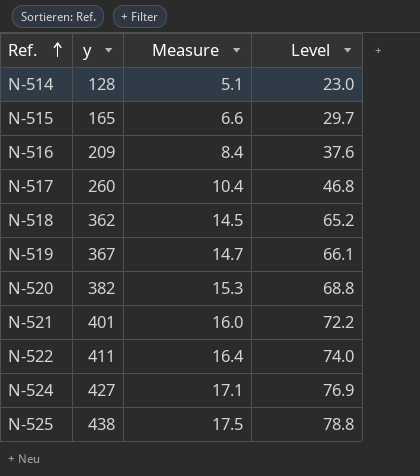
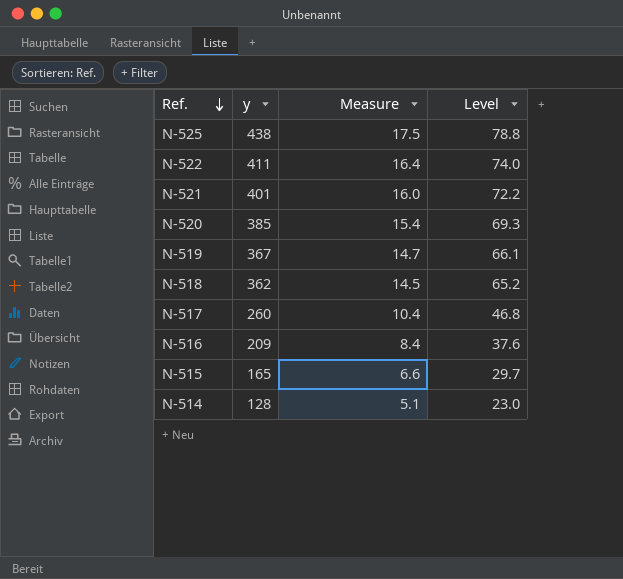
row order: Ref. ascending -> Ref. descending
row N-524: 427 | 17.1 | 76.9 -> none
N-520 | y: 382 -> 385
N-520 | Measure: 15.3 -> 15.4
N-520 | Level: 68.8 -> 69.3

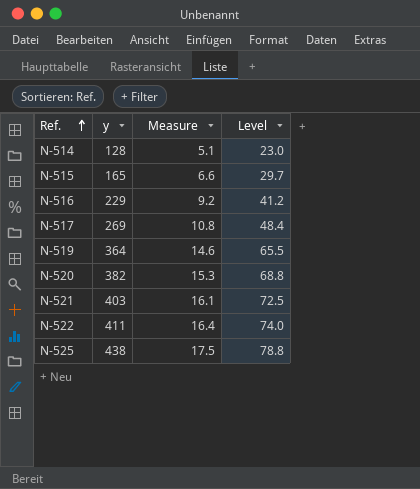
row order: Ref. descending -> Ref. ascending
row N-518: 362 | 14.5 | 65.2 -> none
N-516 | y: 209 -> 229
N-516 | Measure: 8.4 -> 9.2
N-516 | Level: 37.6 -> 41.2
N-517 | y: 260 -> 269
N-517 | Measure: 10.4 -> 10.8
N-517 | Level: 46.8 -> 48.4
N-519 | y: 367 -> 364
N-519 | Measure: 14.7 -> 14.6
N-519 | Level: 66.1 -> 65.5
N-520 | y: 385 -> 382
N-520 | Measure: 15.4 -> 15.3
N-520 | Level: 69.3 -> 68.8
N-521 | y: 401 -> 403
N-521 | Measure: 16.0 -> 16.1
N-521 | Level: 72.2 -> 72.5

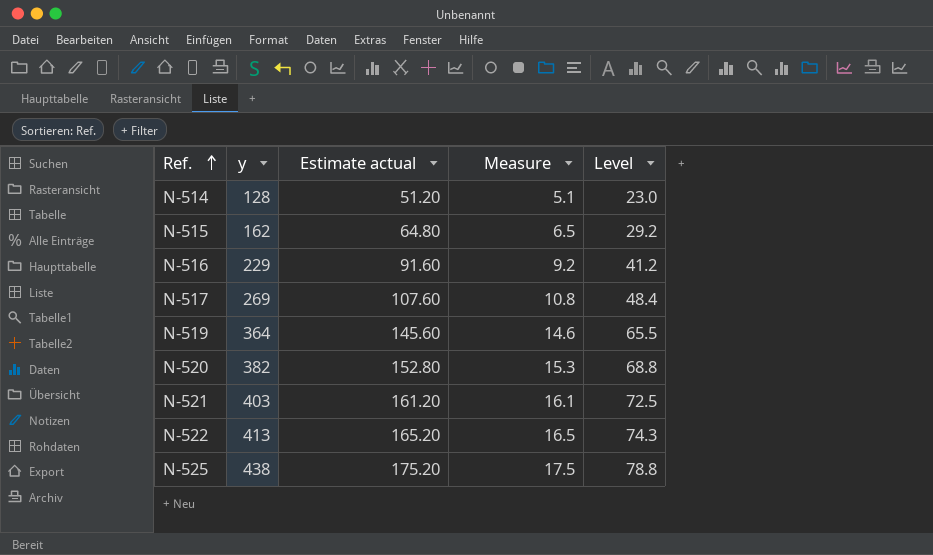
column Estimate actual | formula: none -> [y] * 0.4
N-515 | y: 165 -> 162
N-515 | Measure: 6.6 -> 6.5
N-515 | Level: 29.7 -> 29.2
N-522 | y: 411 -> 413
N-522 | Measure: 16.4 -> 16.5
N-522 | Level: 74.0 -> 74.3

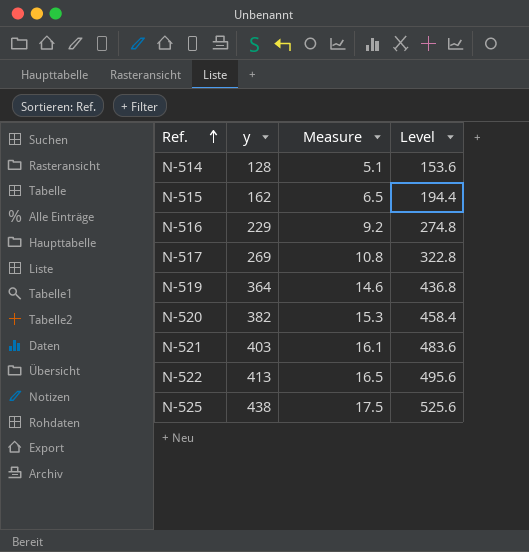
column Estimate actual | formula: [y] * 0.4 -> none
column Level | formula: [y] * 0.18 -> [y] * 1.2

